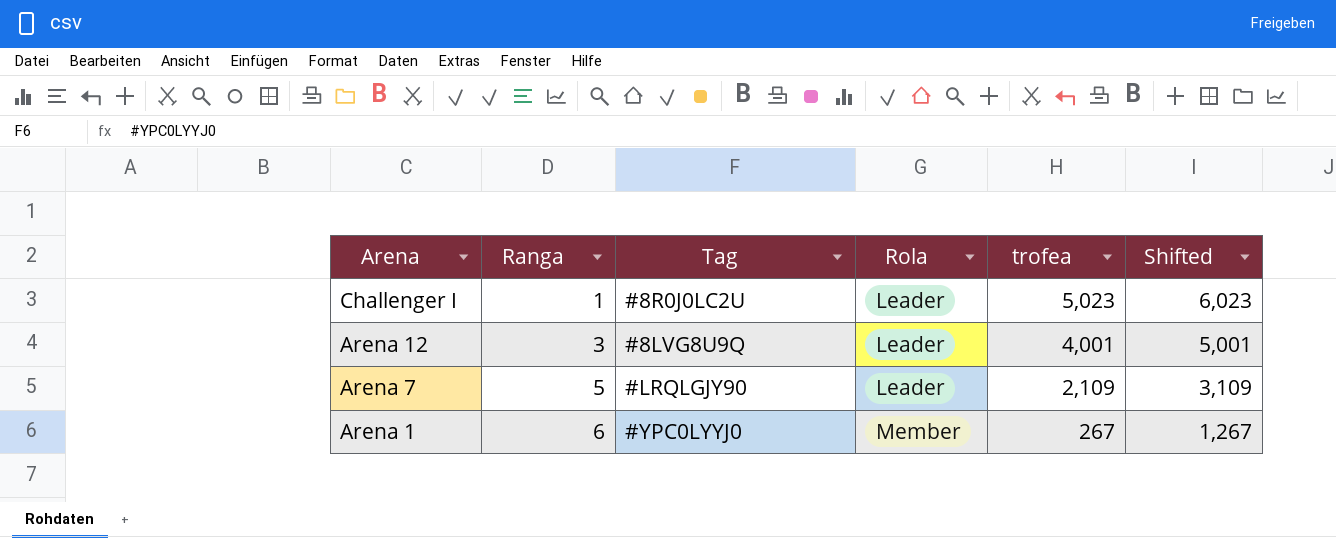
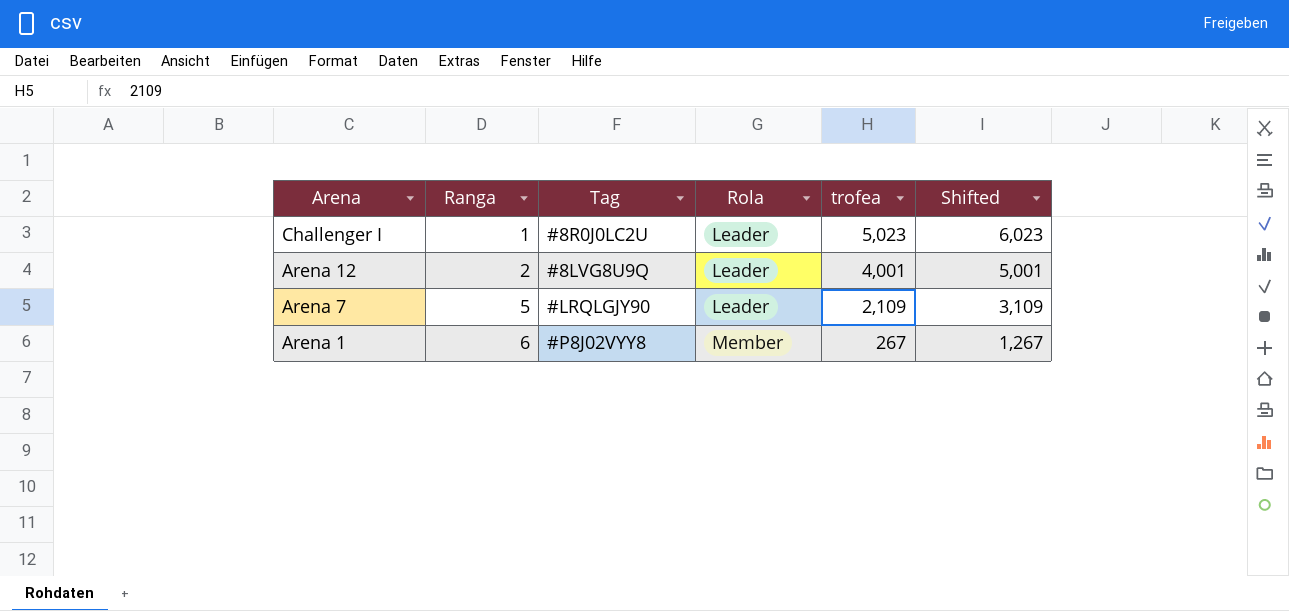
Arena 12 | Ranga: 3 -> 2
Arena 1 | Tag: #YPC0LYYJ0 -> #P8J02VYY8

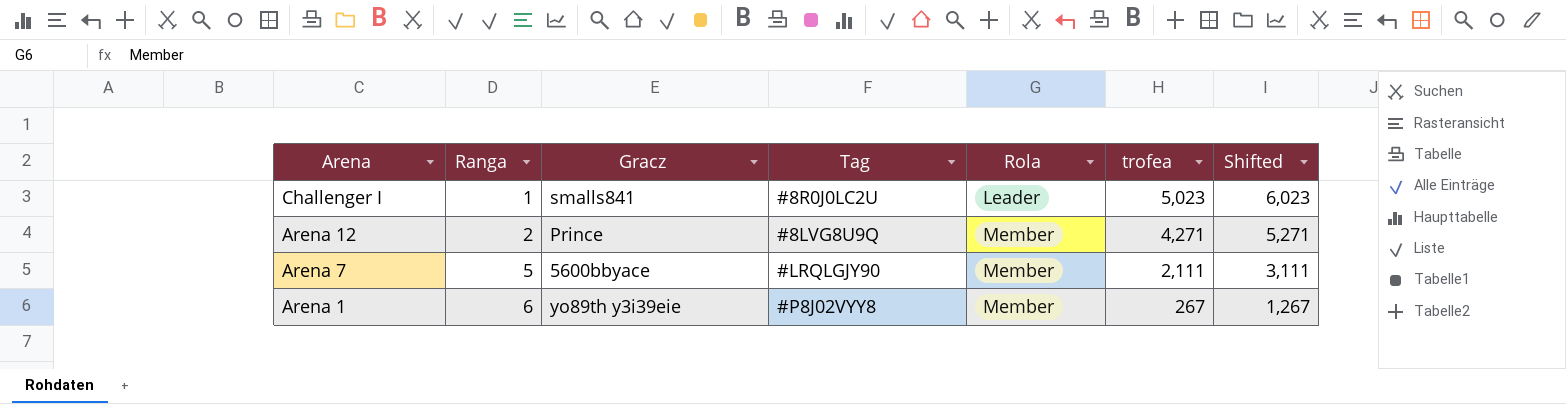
column Gracz | position: none -> 3
Arena 12 | Rola: Leader -> Member
Arena 12 | trofea: 4,001 -> 4,271
Arena 12 | Shifted: 5,001 -> 5,271
Arena 7 | Rola: Leader -> Member
Arena 7 | trofea: 2,109 -> 2,111
Arena 7 | Shifted: 3,109 -> 3,111

